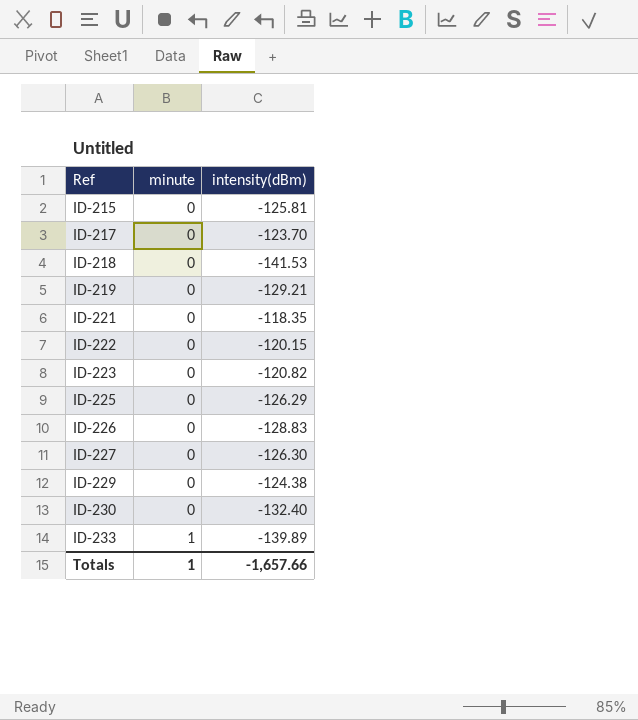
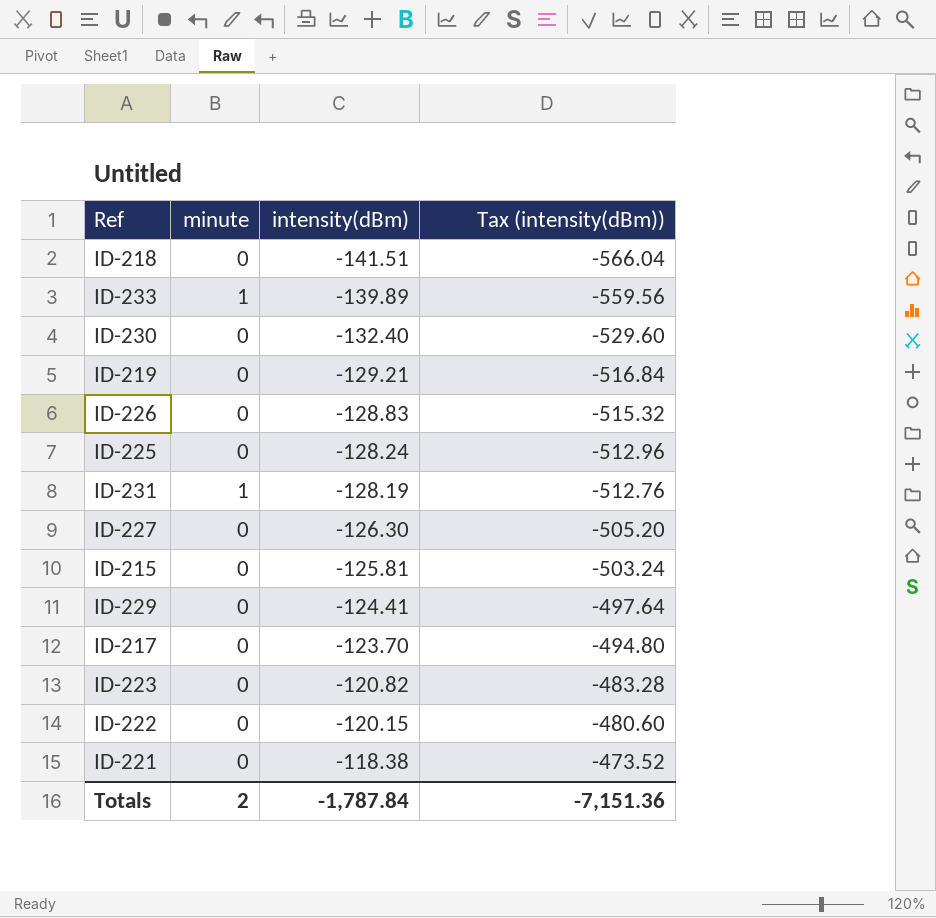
row order: Ref ascending -> intensity(dBm) ascending
column Tax (intensity(dBm)) | formula: none -> [intensity(dBm)] * 4
ID-218 | intensity(dBm): -141.53 -> -141.51
ID-225 | intensity(dBm): -126.29 -> -128.24
row ID-231: none -> 1 | -128.19 | -512.76
ID-229 | intensity(dBm): -124.38 -> -124.41
ID-221 | intensity(dBm): -118.35 -> -118.38
Totals | minute: 1 -> 2
Totals | intensity(dBm): -1,657.66 -> -1,787.84

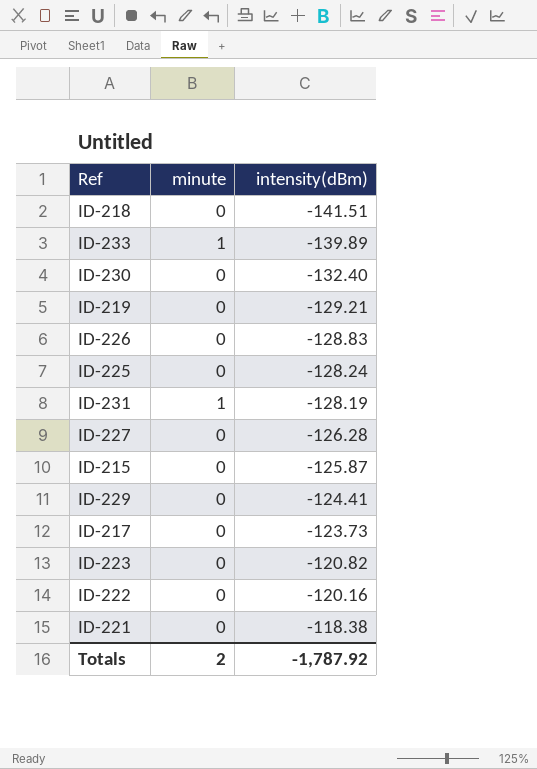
column Tax (intensity(dBm)) | formula: [intensity(dBm)] * 4 -> none
ID-227 | intensity(dBm): -126.30 -> -126.28
ID-215 | intensity(dBm): -125.81 -> -125.87
ID-217 | intensity(dBm): -123.70 -> -123.73
ID-222 | intensity(dBm): -120.15 -> -120.16
Totals | intensity(dBm): -1,787.84 -> -1,787.92

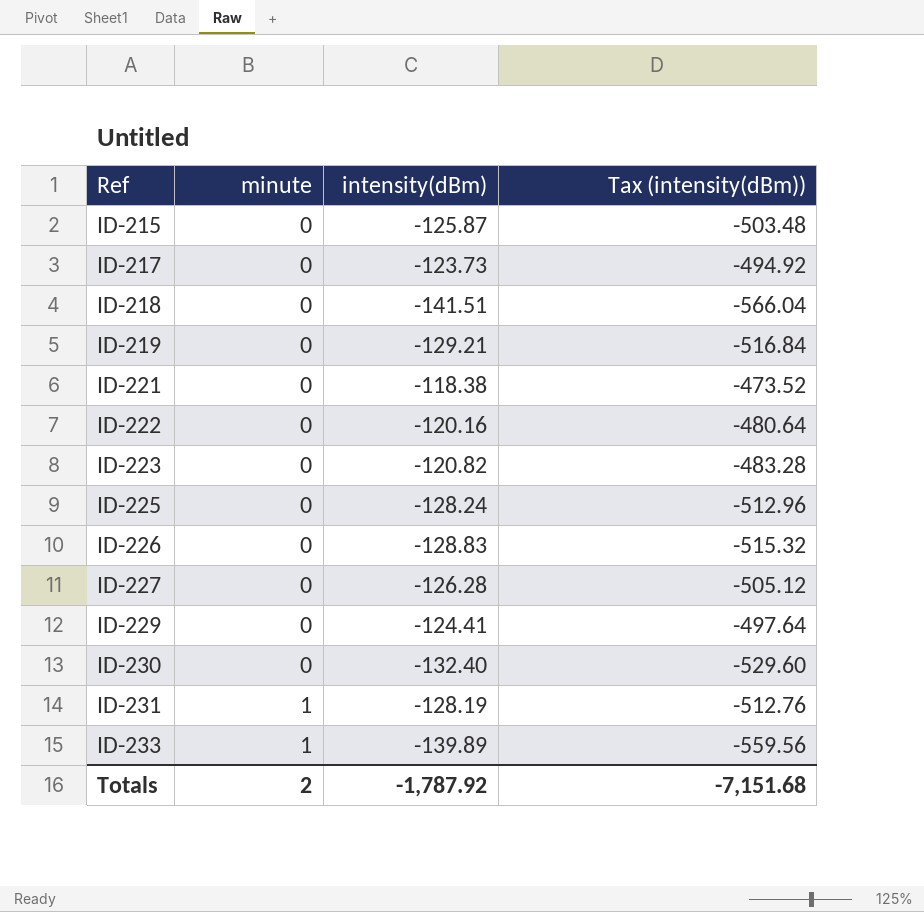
row order: intensity(dBm) ascending -> Ref ascending
column Tax (intensity(dBm)) | formula: none -> [intensity(dBm)] * 4

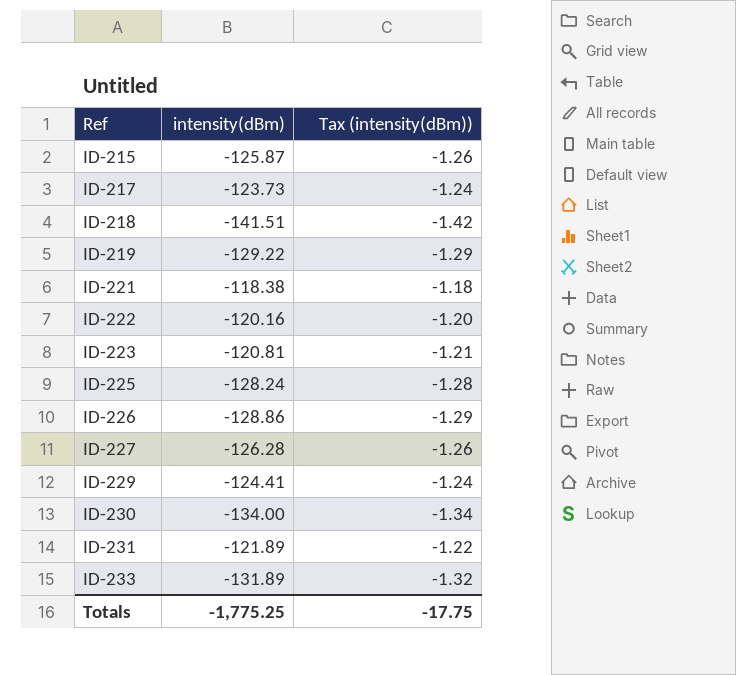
column minute | position: 2 -> none
column Tax (intensity(dBm)) | formula: [intensity(dBm)] * 4 -> [intensity(dBm)] * 0.01
ID-219 | intensity(dBm): -129.21 -> -129.22
ID-223 | intensity(dBm): -120.82 -> -120.81
ID-226 | intensity(dBm): -128.83 -> -128.86
ID-230 | intensity(dBm): -132.40 -> -134.00
ID-231 | intensity(dBm): -128.19 -> -121.89
ID-233 | intensity(dBm): -139.89 -> -131.89
Totals | intensity(dBm): -1,787.92 -> -1,775.25
Totals | Tax (intensity(dBm)): -7,151.68 -> -17.75

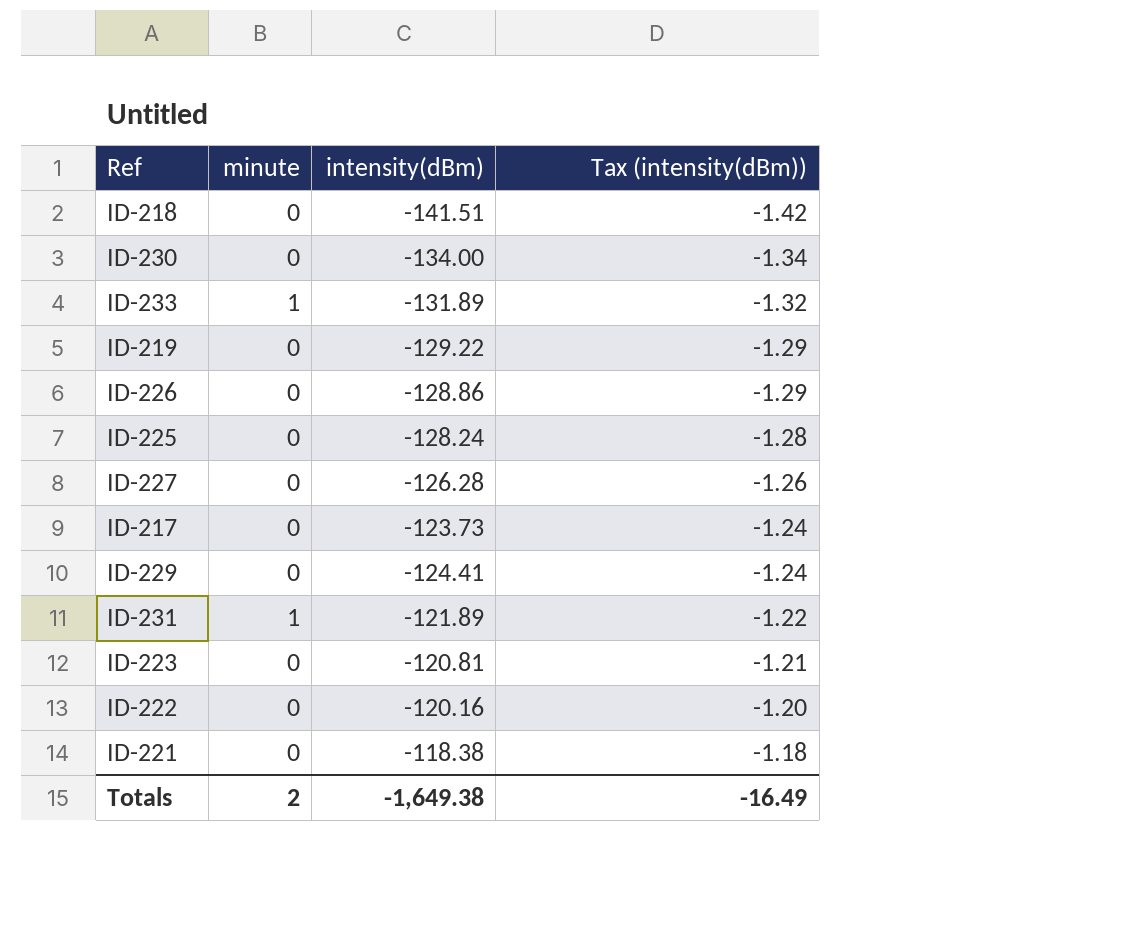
row order: Ref ascending -> Tax (intensity(dBm)) ascending
column minute | position: none -> 2
row ID-215: -125.87 | -1.26 -> none
Totals | intensity(dBm): -1,775.25 -> -1,649.38
Totals | Tax (intensity(dBm)): -17.75 -> -16.49

